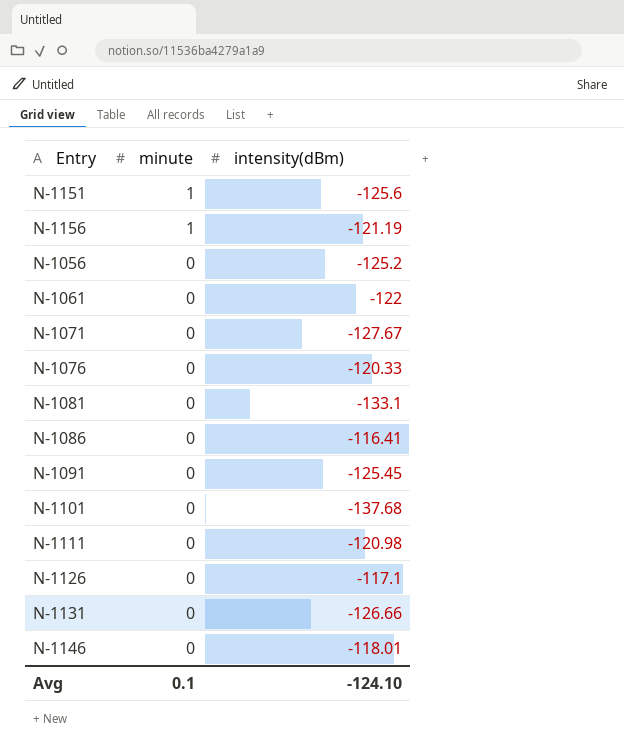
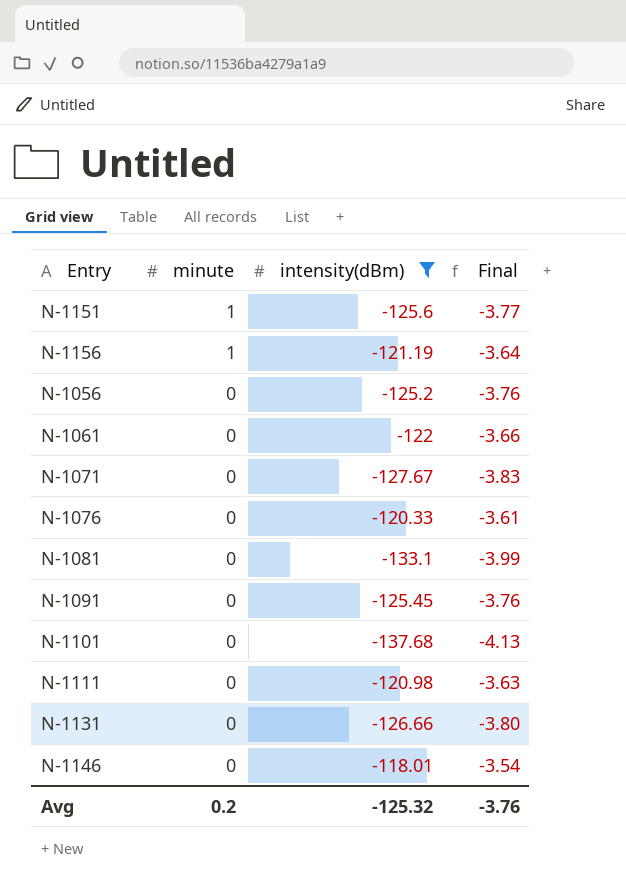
filter: none -> intensity(dBm) <= -118.01
column Final | formula: none -> [intensity(dBm)] * 0.03
Avg | minute: 0.1 -> 0.2
Avg | intensity(dBm): -124.10 -> -125.32

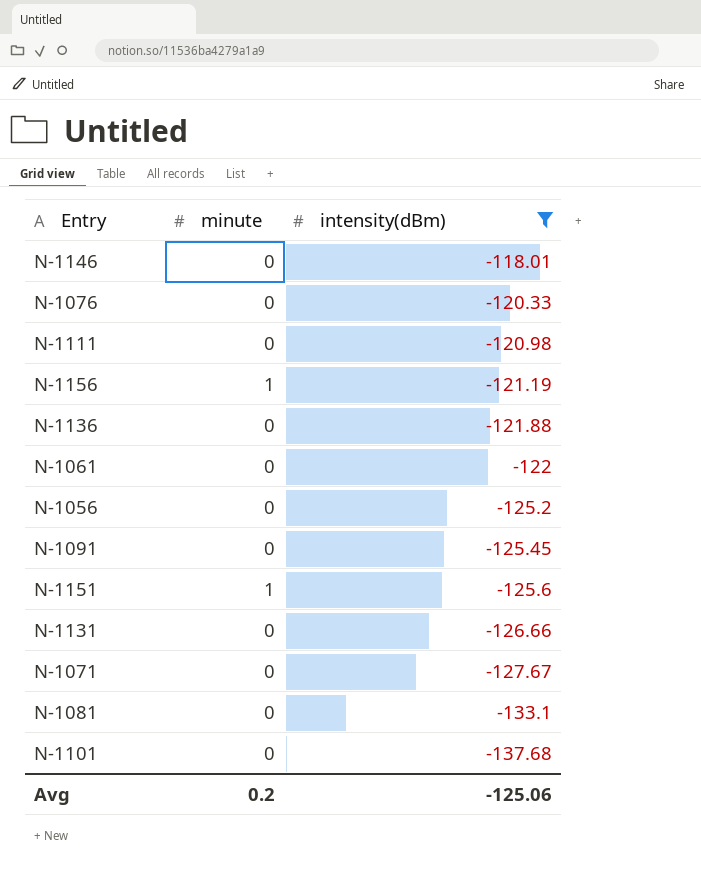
row order: minute descending -> intensity(dBm) descending
column Final | formula: [intensity(dBm)] * 0.03 -> none
row N-1136: none -> 0 | -121.88
Avg | intensity(dBm): -125.32 -> -125.06

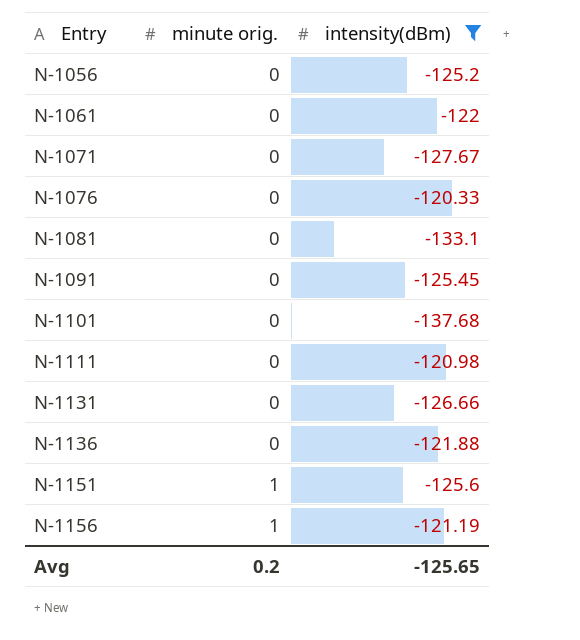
row order: intensity(dBm) descending -> Entry ascending
column name: minute -> minute orig.
row N-1146: 0 | -118.01 -> none
Avg | intensity(dBm): -125.06 -> -125.65

